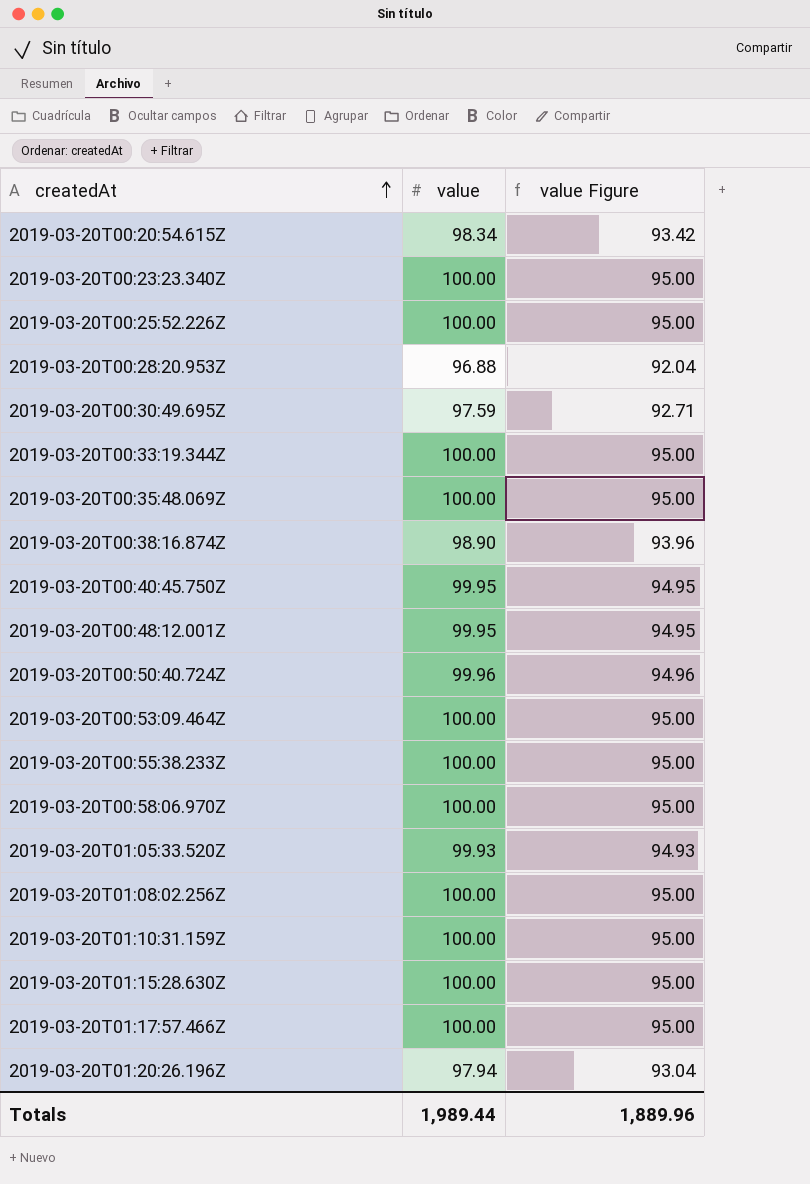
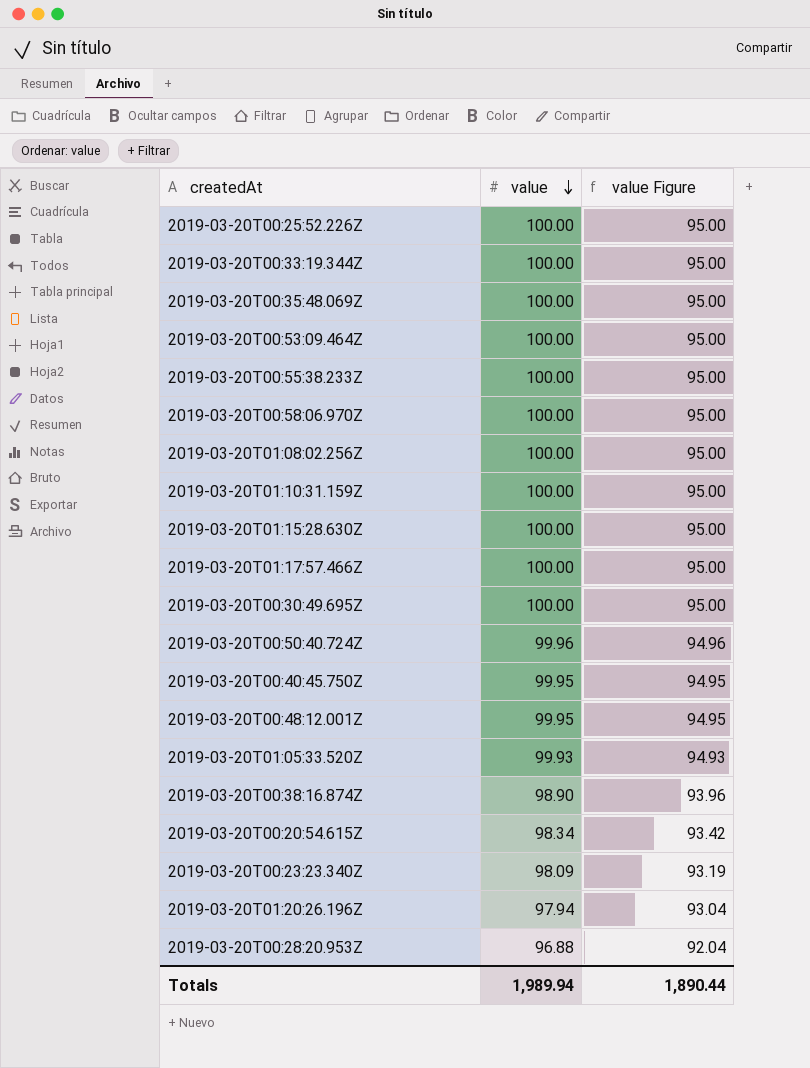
row order: createdAt ascending -> value descending
2019-03-20T00:30:49.695Z | value: 97.59 -> 100.00
2019-03-20T00:30:49.695Z | value Figure: 92.71 -> 95.00
2019-03-20T00:23:23.340Z | value: 100.00 -> 98.09
2019-03-20T00:23:23.340Z | value Figure: 95.00 -> 93.19
Totals | value: 1,989.44 -> 1,989.94
Totals | value Figure: 1,889.96 -> 1,890.44

